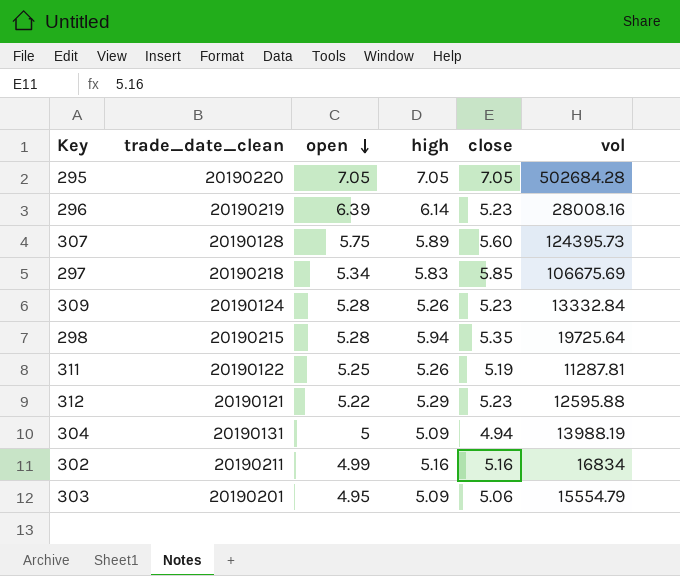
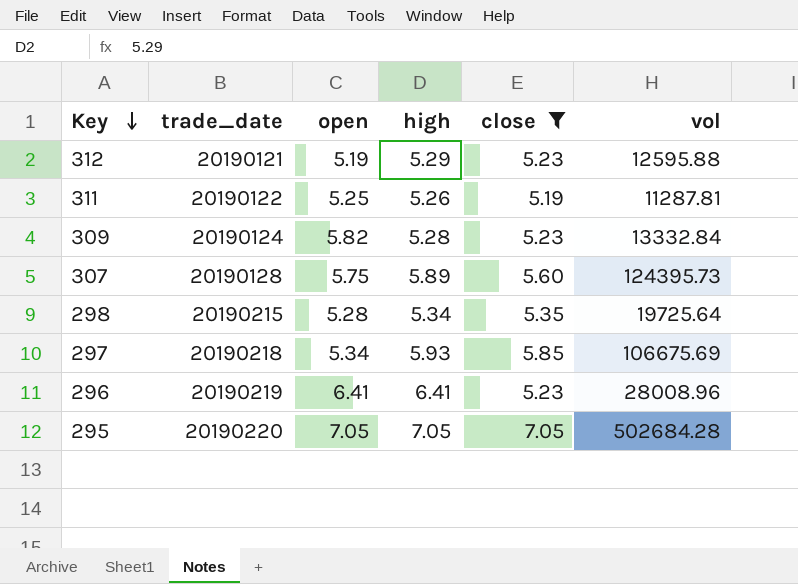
filter: none -> close >= 5.19
row order: open descending -> Key descending
column name: trade_date_clean -> trade_date
312 | open: 5.22 -> 5.19
309 | open: 5.28 -> 5.82
309 | high: 5.26 -> 5.28
298 | high: 5.94 -> 5.34
297 | high: 5.83 -> 5.93
296 | open: 6.39 -> 6.41
296 | high: 6.14 -> 6.41
296 | vol: 28008.16 -> 28008.96

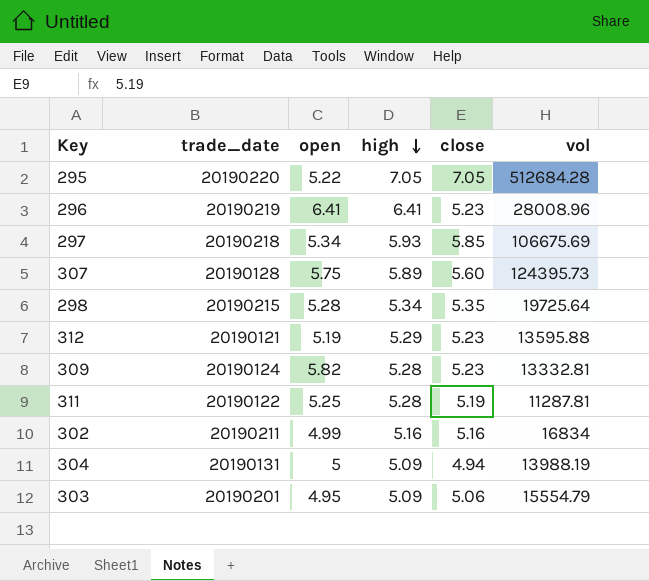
filter: close >= 5.19 -> none
row order: Key descending -> high descending
295 | open: 7.05 -> 5.22
295 | vol: 502684.28 -> 512684.28
312 | vol: 12595.88 -> 13595.88
309 | vol: 13332.84 -> 13332.81
311 | high: 5.26 -> 5.28

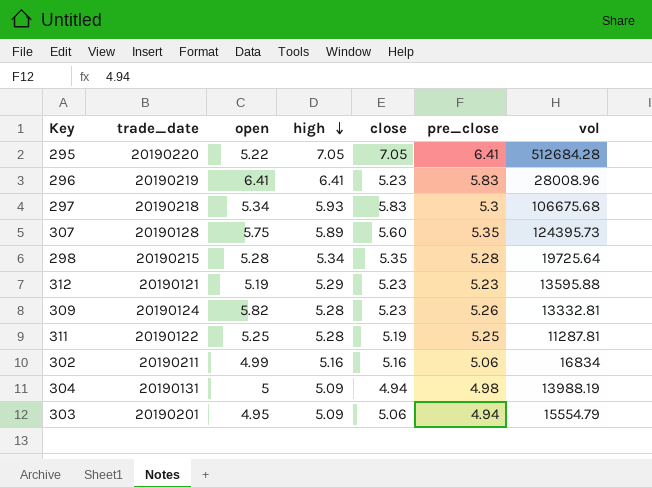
column pre_close | position: none -> 6
297 | close: 5.85 -> 5.83
297 | vol: 106675.69 -> 106675.68

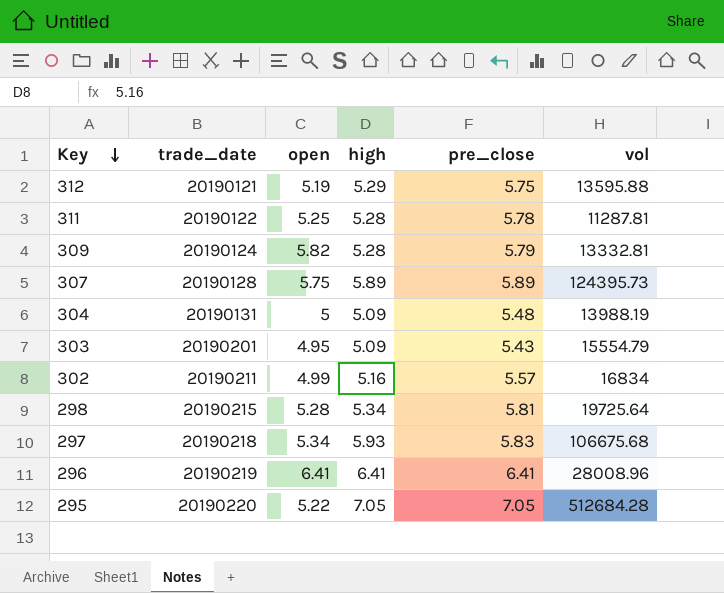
row order: high descending -> Key descending
column close | position: 5 -> none
312 | pre_close: 5.23 -> 5.75
311 | pre_close: 5.25 -> 5.78
309 | pre_close: 5.26 -> 5.79
307 | pre_close: 5.35 -> 5.89
304 | pre_close: 4.98 -> 5.48
303 | pre_close: 4.94 -> 5.43
302 | pre_close: 5.06 -> 5.57
298 | pre_close: 5.28 -> 5.81
297 | pre_close: 5.3 -> 5.83
296 | pre_close: 5.83 -> 6.41
295 | pre_close: 6.41 -> 7.05

